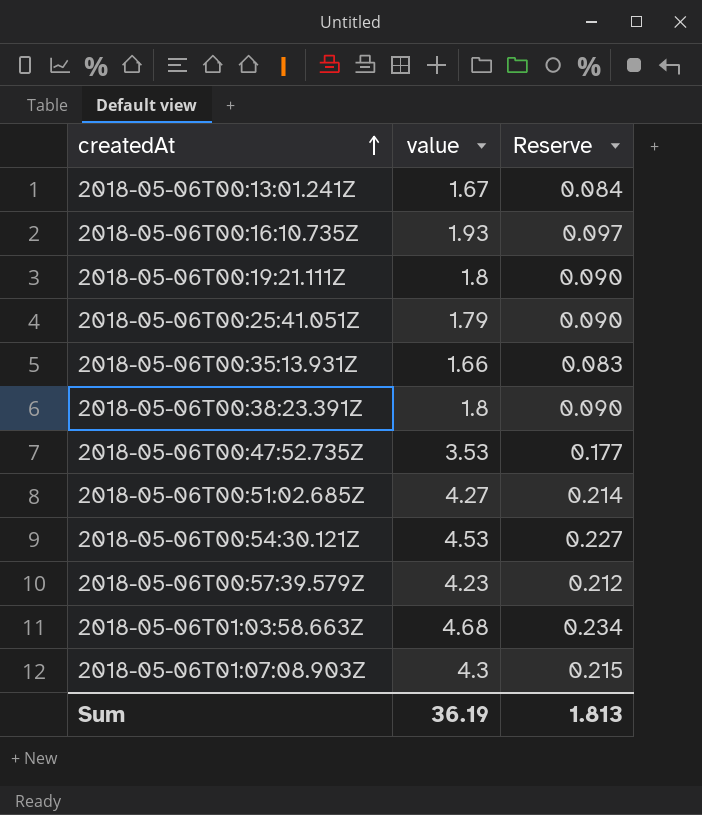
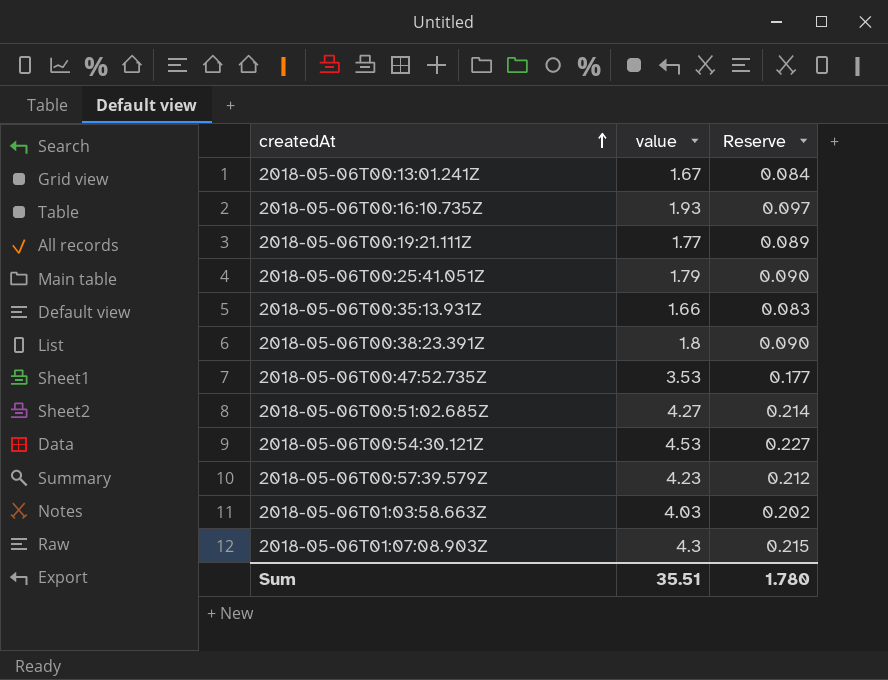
2018-05-06T00:19:21.111Z | value: 1.8 -> 1.77
2018-05-06T00:19:21.111Z | Reserve: 0.090 -> 0.089
2018-05-06T01:03:58.663Z | value: 4.68 -> 4.03
2018-05-06T01:03:58.663Z | Reserve: 0.234 -> 0.202
Sum | value: 36.19 -> 35.51
Sum | Reserve: 1.813 -> 1.780

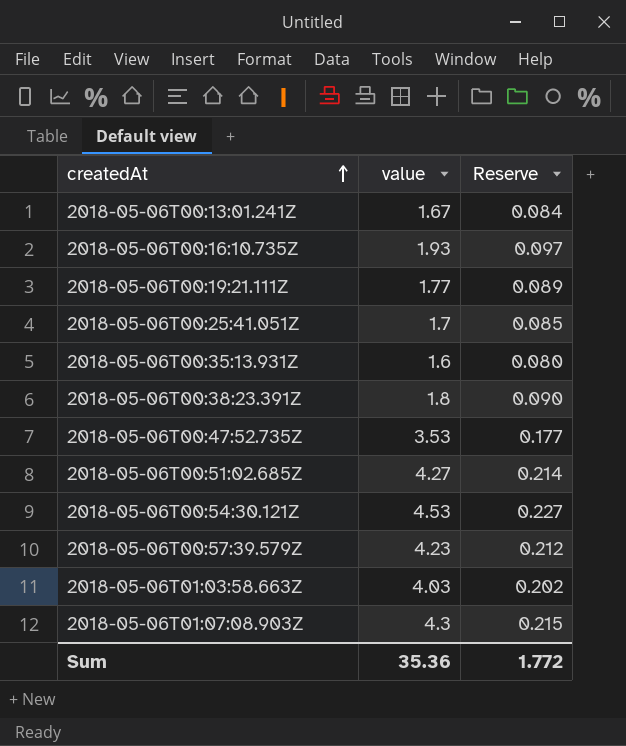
2018-05-06T00:25:41.051Z | value: 1.79 -> 1.7
2018-05-06T00:25:41.051Z | Reserve: 0.090 -> 0.085
2018-05-06T00:35:13.931Z | value: 1.66 -> 1.6
2018-05-06T00:35:13.931Z | Reserve: 0.083 -> 0.080
Sum | value: 35.51 -> 35.36
Sum | Reserve: 1.780 -> 1.772

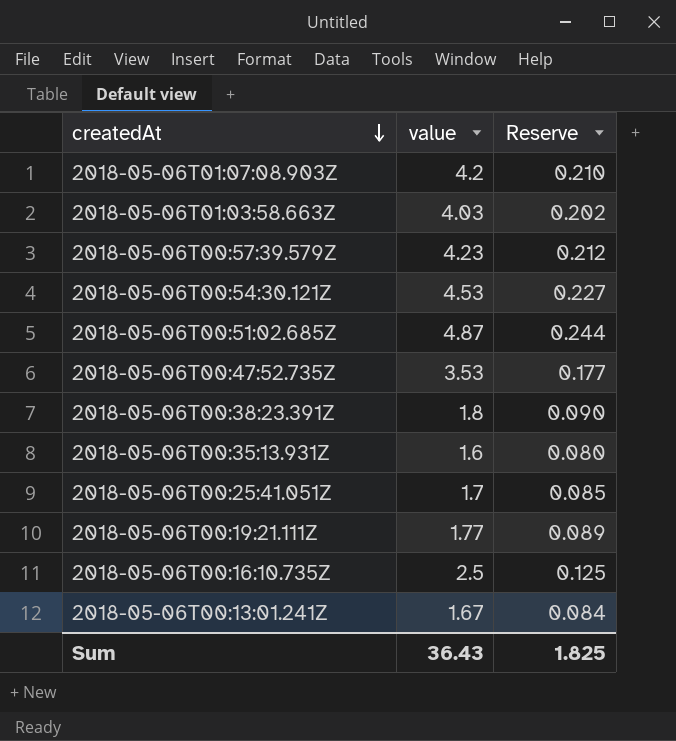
row order: createdAt ascending -> createdAt descending
2018-05-06T01:07:08.903Z | value: 4.3 -> 4.2
2018-05-06T01:07:08.903Z | Reserve: 0.215 -> 0.210
2018-05-06T00:51:02.685Z | value: 4.27 -> 4.87
2018-05-06T00:51:02.685Z | Reserve: 0.214 -> 0.244
2018-05-06T00:16:10.735Z | value: 1.93 -> 2.5
2018-05-06T00:16:10.735Z | Reserve: 0.097 -> 0.125
Sum | value: 35.36 -> 36.43
Sum | Reserve: 1.772 -> 1.825

